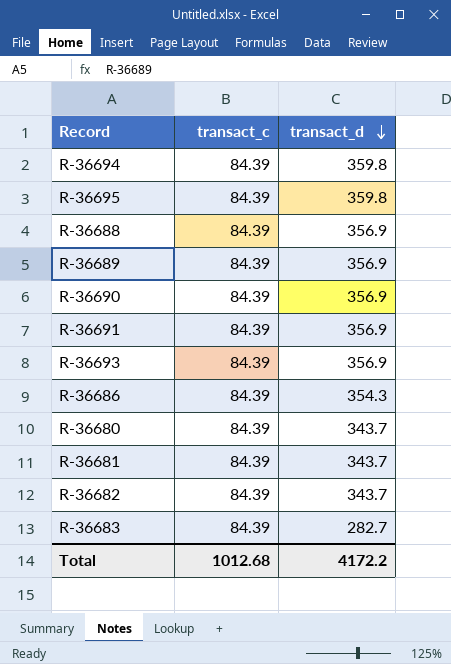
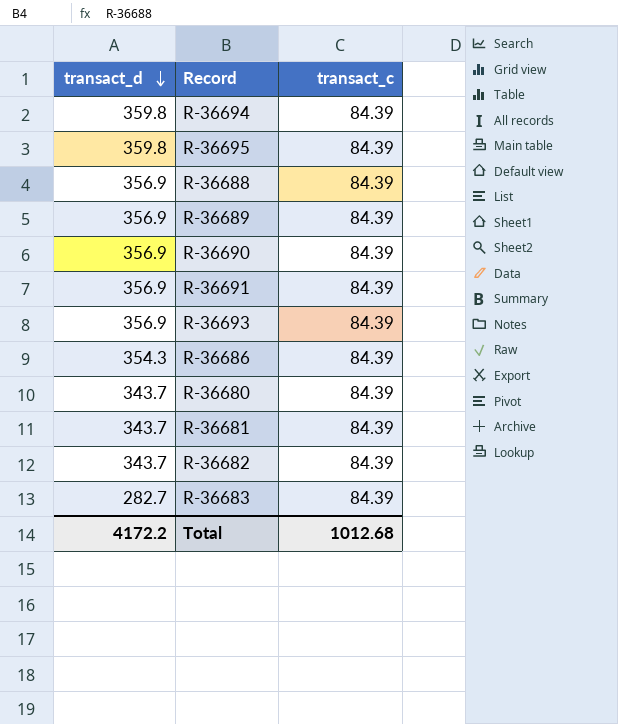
column transact_d | position: 3 -> 1

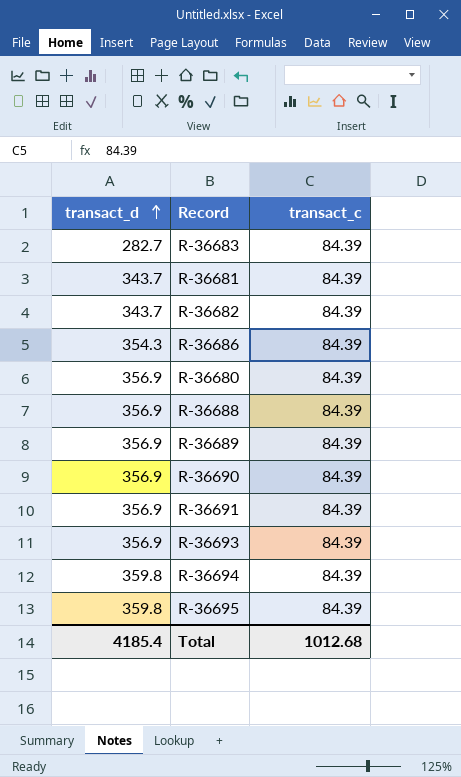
row order: transact_d descending -> transact_d ascending
R-36680 | transact_d: 343.7 -> 356.9
Total | transact_d: 4172.2 -> 4185.4

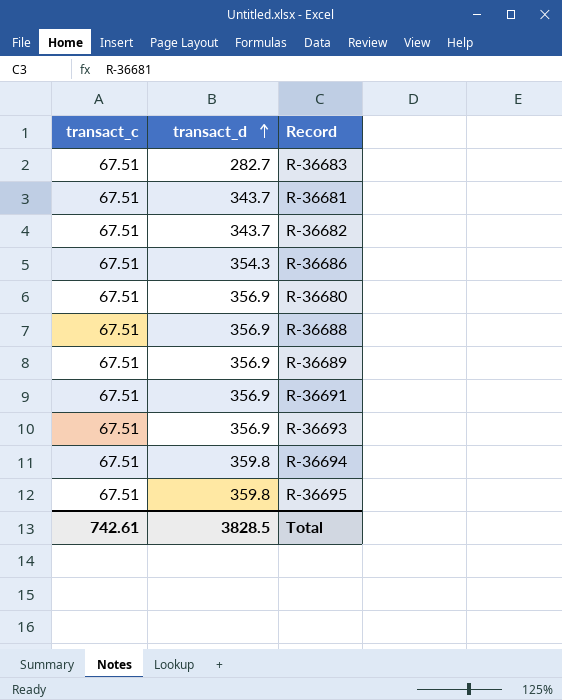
column transact_c | position: 3 -> 1
row R-36690: 356.9 | 84.39 -> none
R-36683 | transact_c: 84.39 -> 67.51
R-36681 | transact_c: 84.39 -> 67.51
R-36682 | transact_c: 84.39 -> 67.51
R-36686 | transact_c: 84.39 -> 67.51
R-36680 | transact_c: 84.39 -> 67.51
R-36688 | transact_c: 84.39 -> 67.51
R-36689 | transact_c: 84.39 -> 67.51
R-36691 | transact_c: 84.39 -> 67.51
R-36693 | transact_c: 84.39 -> 67.51
R-36694 | transact_c: 84.39 -> 67.51
R-36695 | transact_c: 84.39 -> 67.51
Total | transact_c: 1012.68 -> 742.61
Total | transact_d: 4185.4 -> 3828.5

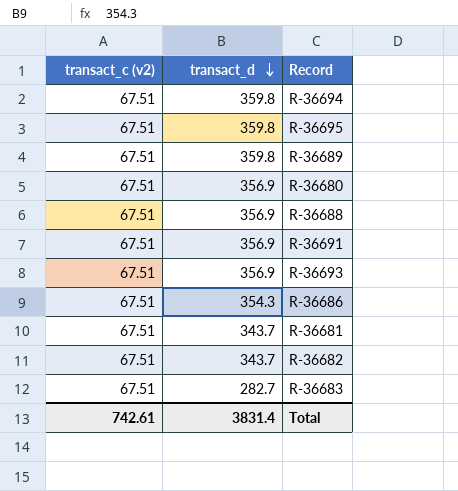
row order: transact_d ascending -> transact_d descending
column name: transact_c -> transact_c (v2)
R-36689 | transact_d: 356.9 -> 359.8
Total | transact_d: 3828.5 -> 3831.4

